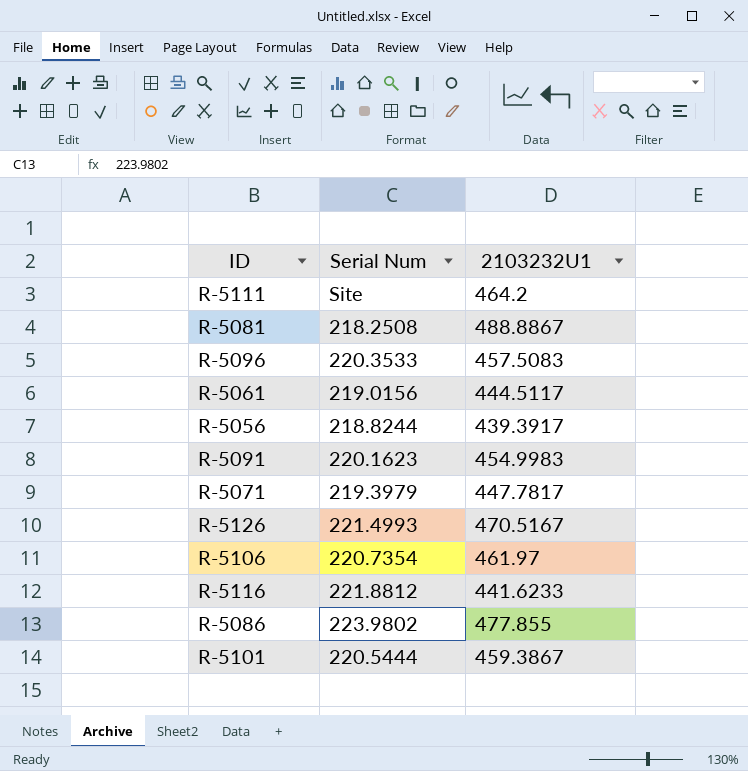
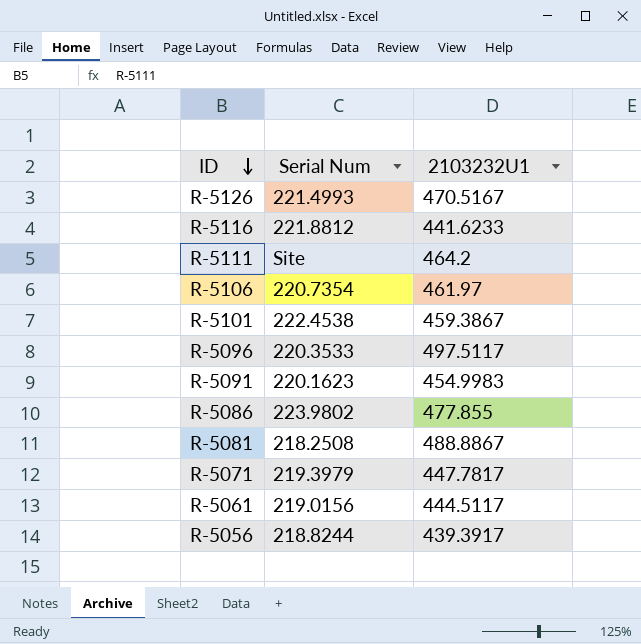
row order: none -> ID descending
R-5101 | Serial Num: 220.5444 -> 222.4538
R-5096 | 2103232U1: 457.5083 -> 497.5117

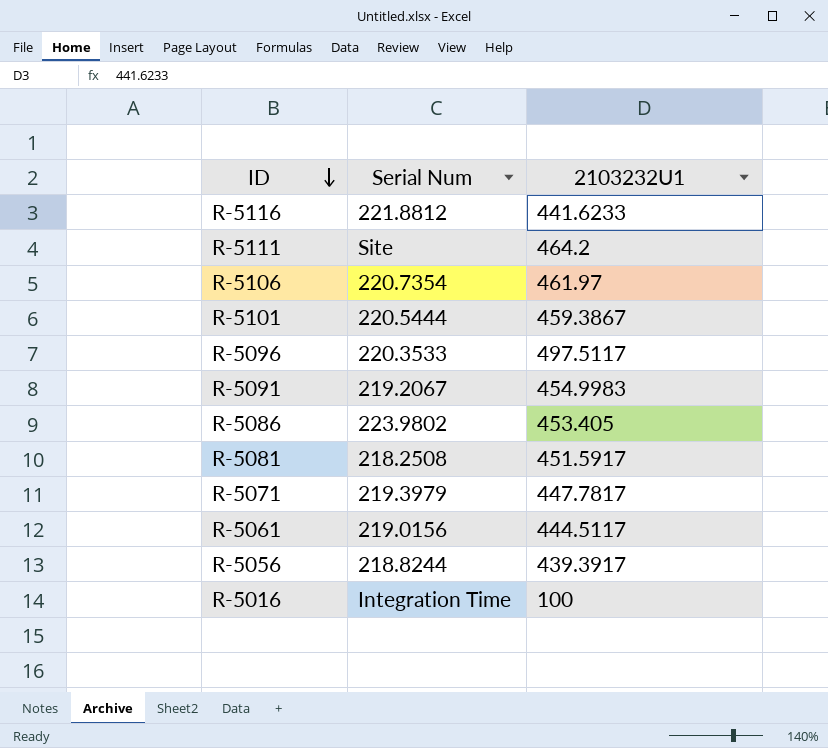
row R-5126: 221.4993 | 470.5167 -> none
R-5101 | Serial Num: 222.4538 -> 220.5444
R-5091 | Serial Num: 220.1623 -> 219.2067
R-5086 | 2103232U1: 477.855 -> 453.405
R-5081 | 2103232U1: 488.8867 -> 451.5917
row R-5016: none -> Integration Time | 100

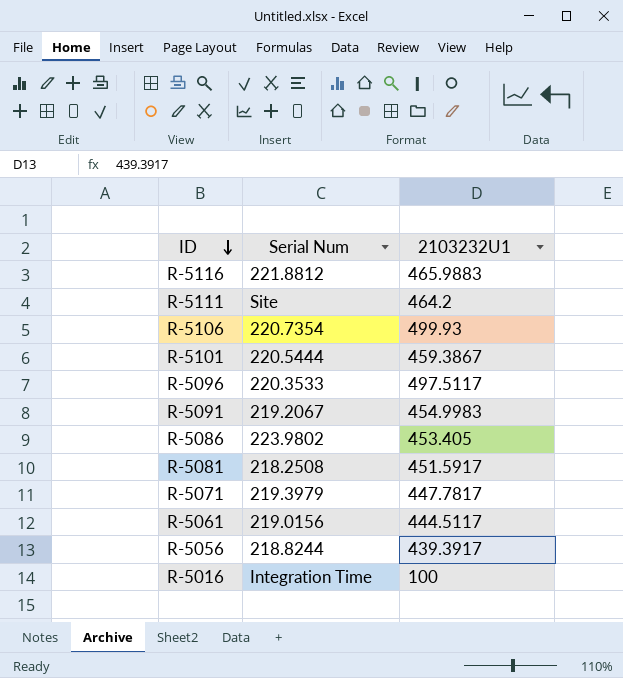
R-5116 | 2103232U1: 441.6233 -> 465.9883
R-5106 | 2103232U1: 461.97 -> 499.93

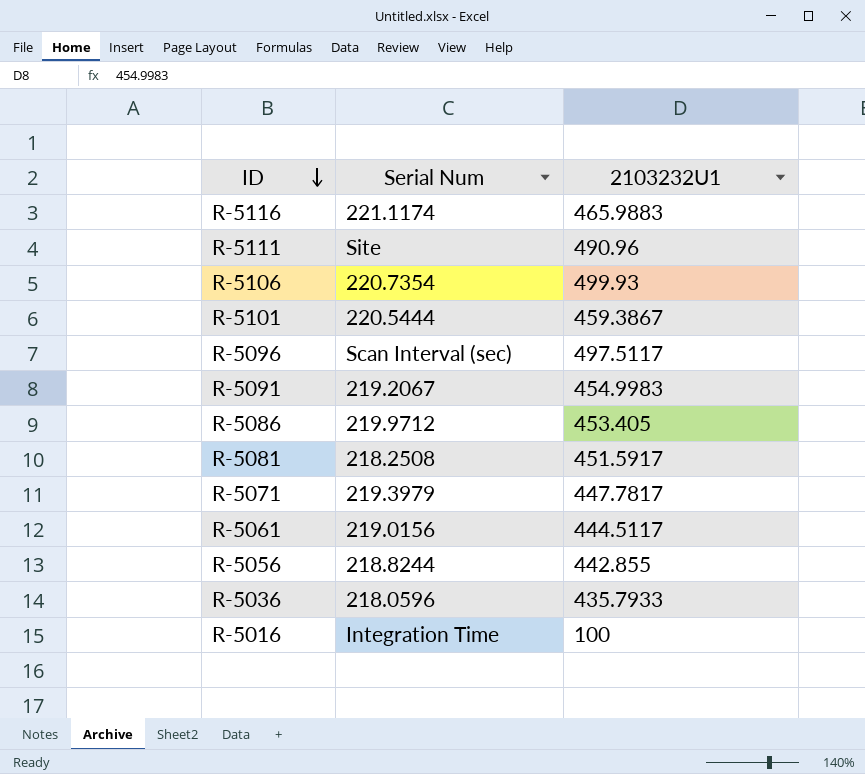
R-5116 | Serial Num: 221.8812 -> 221.1174
R-5111 | 2103232U1: 464.2 -> 490.96
R-5096 | Serial Num: 220.3533 -> Scan Interval (sec)
R-5086 | Serial Num: 223.9802 -> 219.9712
R-5056 | 2103232U1: 439.3917 -> 442.855
row R-5036: none -> 218.0596 | 435.7933

